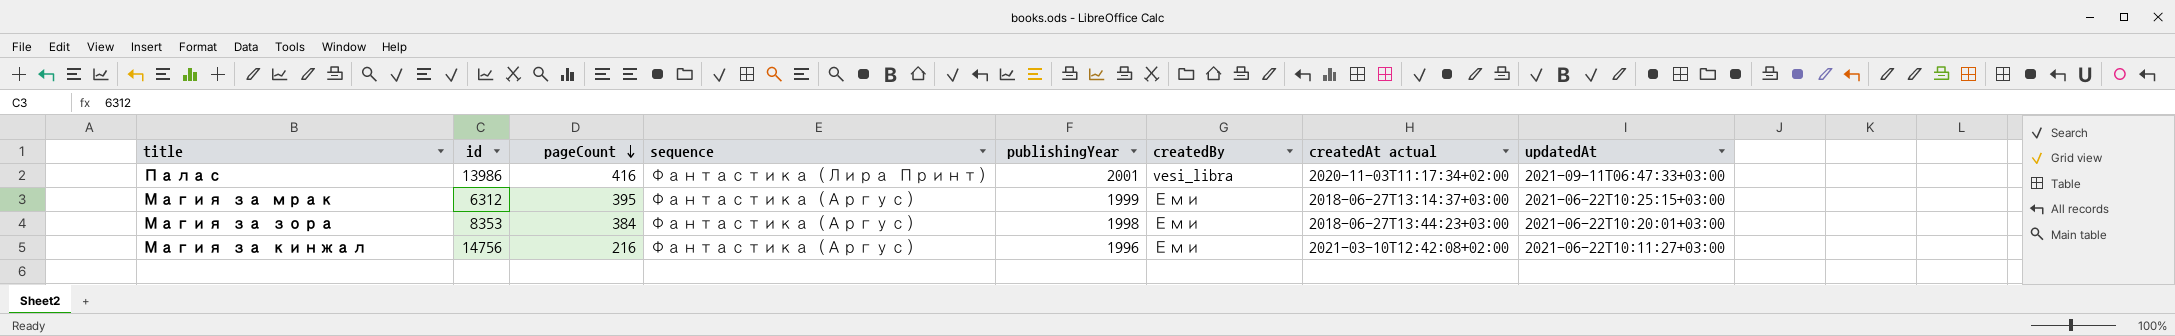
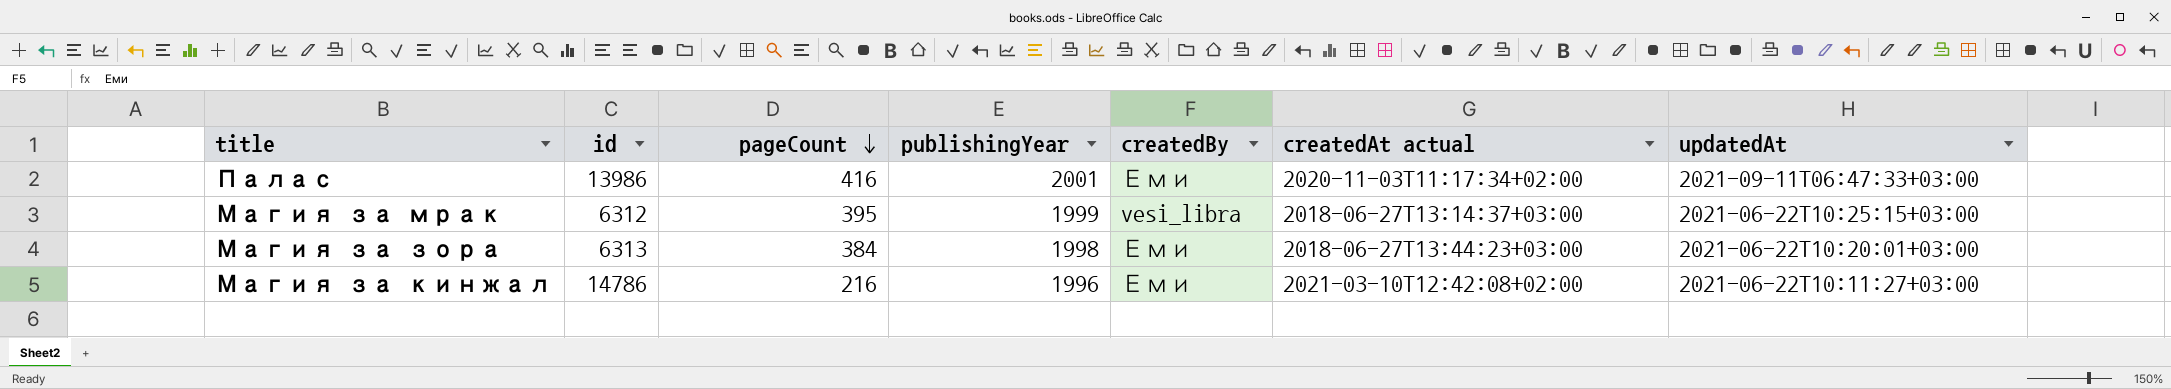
column sequence | position: 4 -> none
Палас | createdBy: vesi_libra -> Еми
Магия за мрак | createdBy: Еми -> vesi_libra
Магия за зора | id: 8353 -> 6313
Магия за кинжал | id: 14756 -> 14786

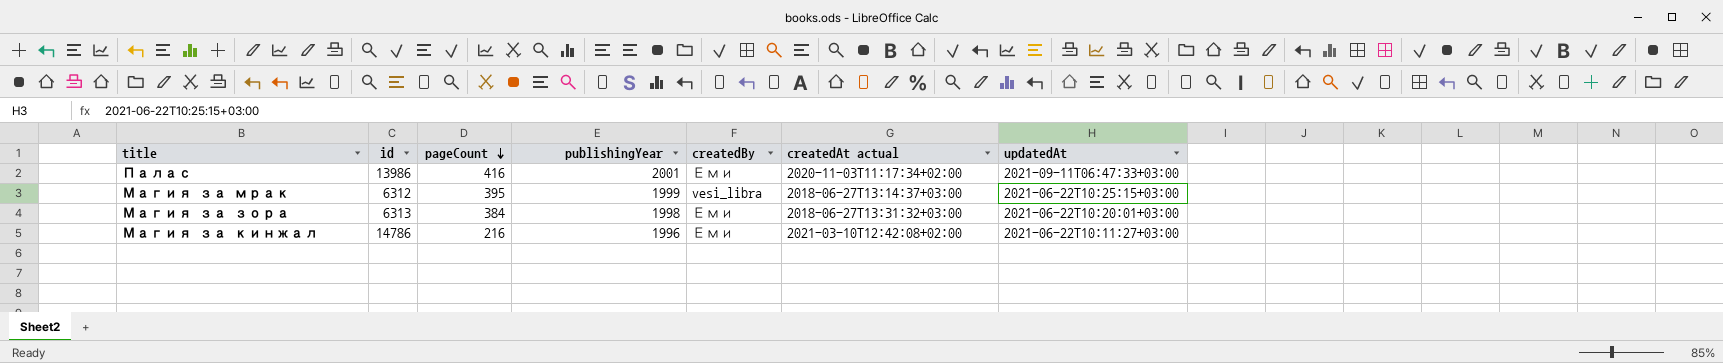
Магия за зора | createdAt actual: 2018-06-27T13:44:23+03:00 -> 2018-06-27T13:31:32+03:00

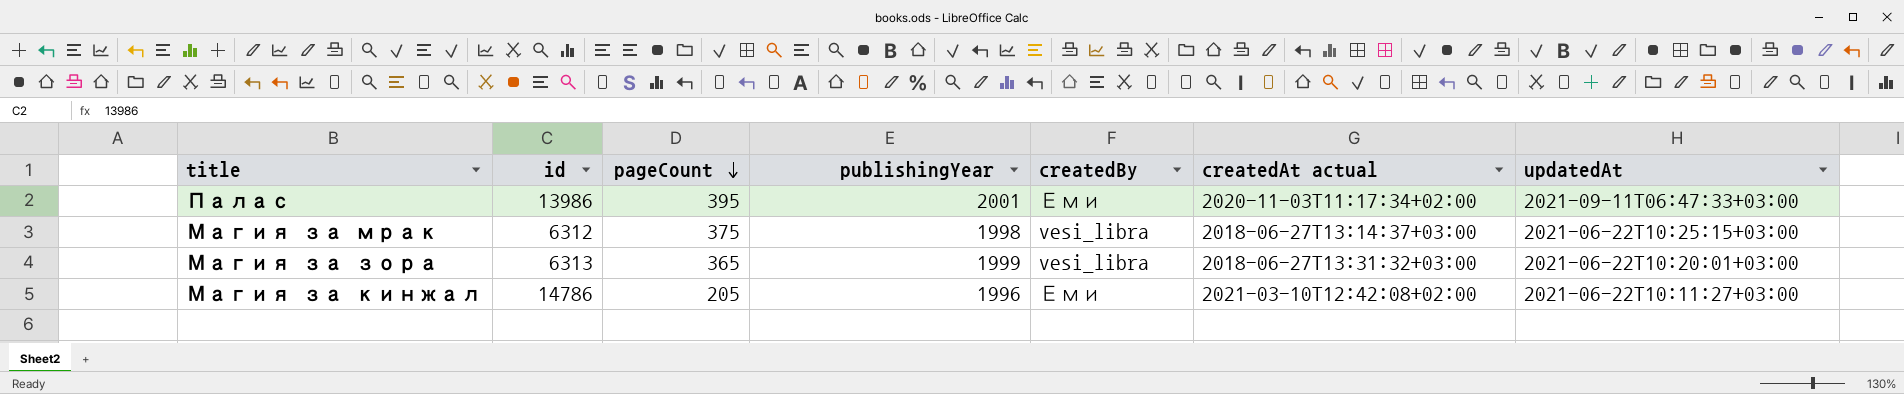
Палас | pageCount: 416 -> 395
Магия за мрак | pageCount: 395 -> 375
Магия за мрак | publishingYear: 1999 -> 1998
Магия за зора | pageCount: 384 -> 365
Магия за зора | publishingYear: 1998 -> 1999
Магия за зора | createdBy: Еми -> vesi_libra
Магия за кинжал | pageCount: 216 -> 205

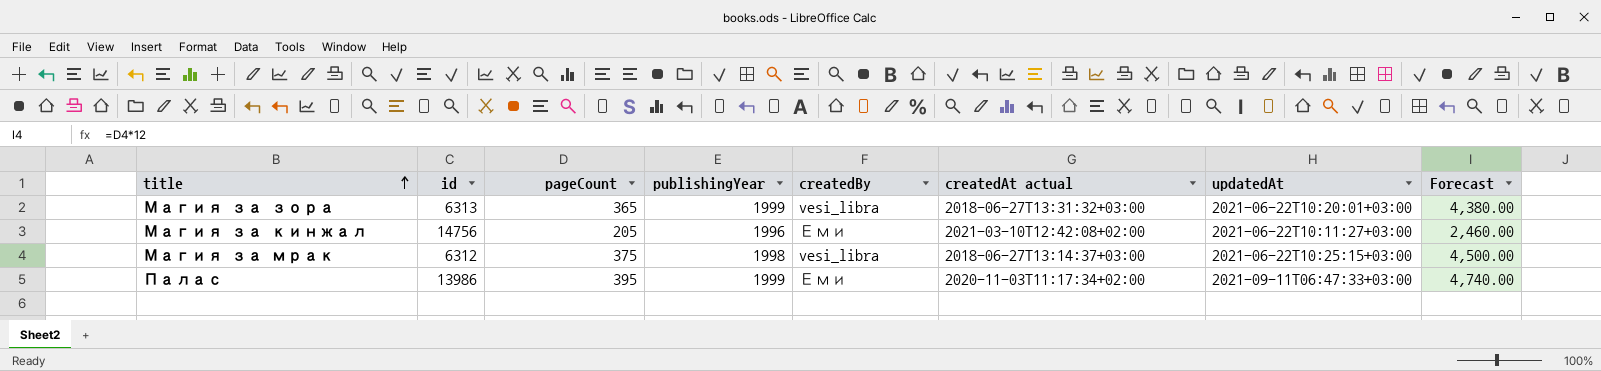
row order: pageCount descending -> title ascending
column Forecast | formula: none -> [pageCount] * 12
Магия за кинжал | id: 14786 -> 14756
Палас | publishingYear: 2001 -> 1999

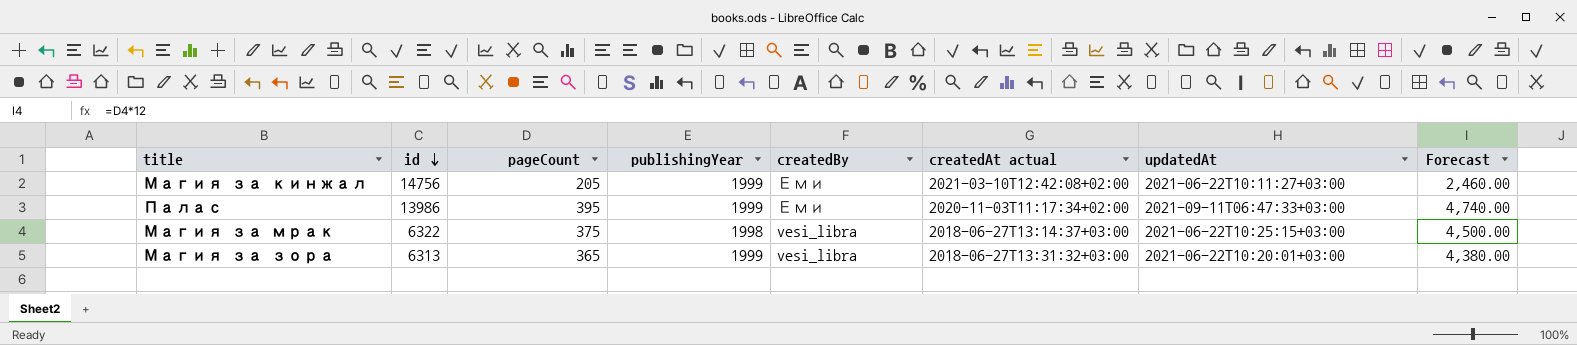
row order: title ascending -> id descending
Магия за кинжал | publishingYear: 1996 -> 1999
Магия за мрак | id: 6312 -> 6322

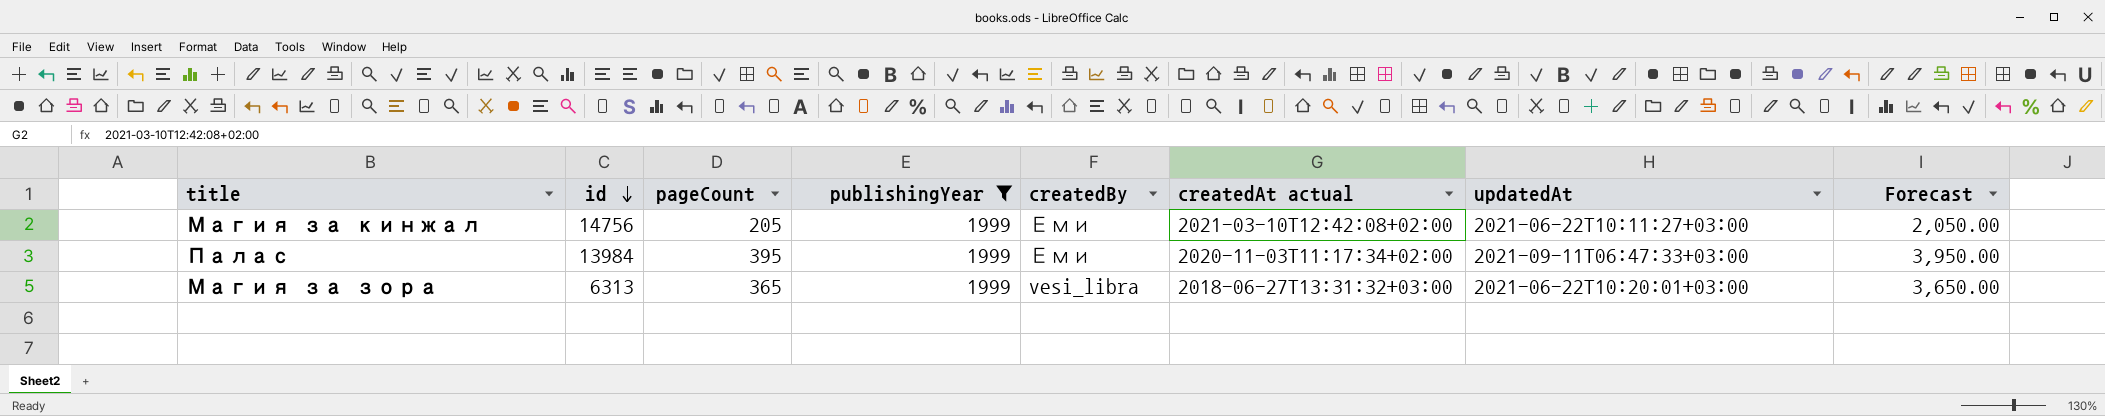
filter: none -> publishingYear = 1999
column Forecast | formula: [pageCount] * 12 -> [pageCount] * 10
Палас | id: 13986 -> 13984

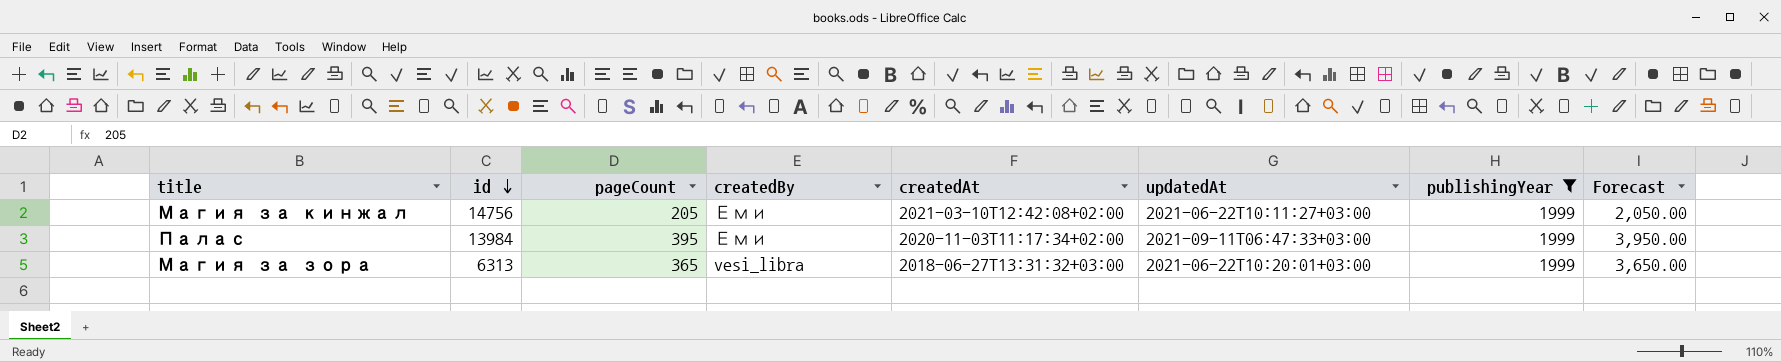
column name: createdAt actual -> createdAt
column publishingYear | position: 4 -> 7

